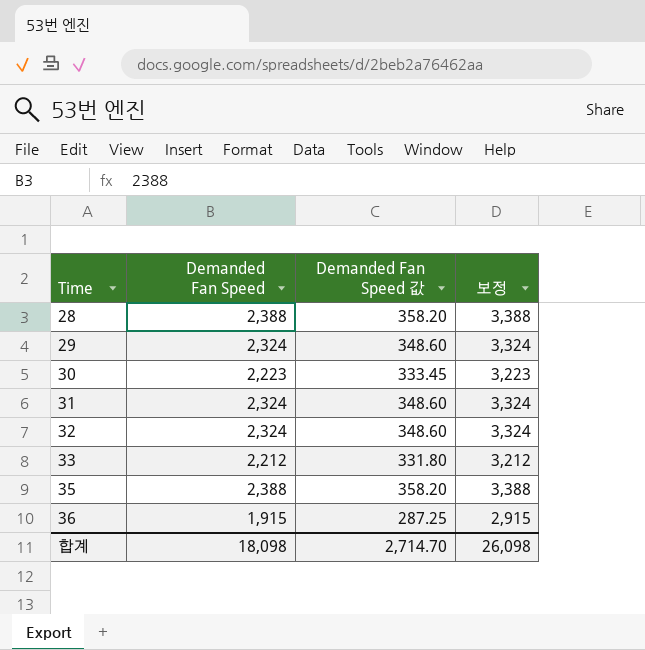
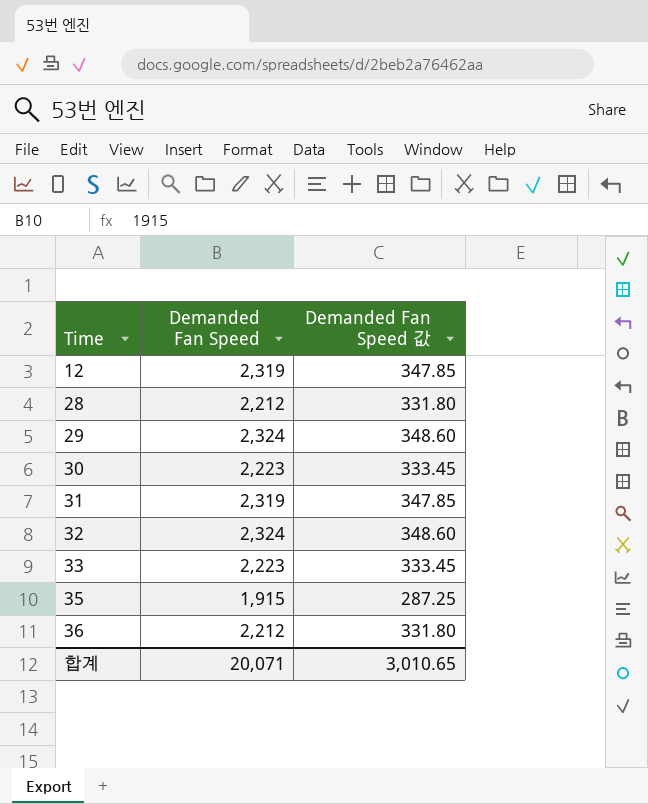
column 보정 | formula: [Demanded Fan Speed] + 1000 -> none
row 12: none -> 2,319 | 347.85
28 | Demanded Fan Speed: 2,388 -> 2,212
28 | Demanded Fan Speed 값: 358.20 -> 331.80
31 | Demanded Fan Speed: 2,324 -> 2,319
31 | Demanded Fan Speed 값: 348.60 -> 347.85
33 | Demanded Fan Speed: 2,212 -> 2,223
33 | Demanded Fan Speed 값: 331.80 -> 333.45
35 | Demanded Fan Speed: 2,388 -> 1,915
35 | Demanded Fan Speed 값: 358.20 -> 287.25
36 | Demanded Fan Speed: 1,915 -> 2,212
36 | Demanded Fan Speed 값: 287.25 -> 331.80
합계 | Demanded Fan Speed: 18,098 -> 20,071
합계 | Demanded Fan Speed 값: 2,714.70 -> 3,010.65

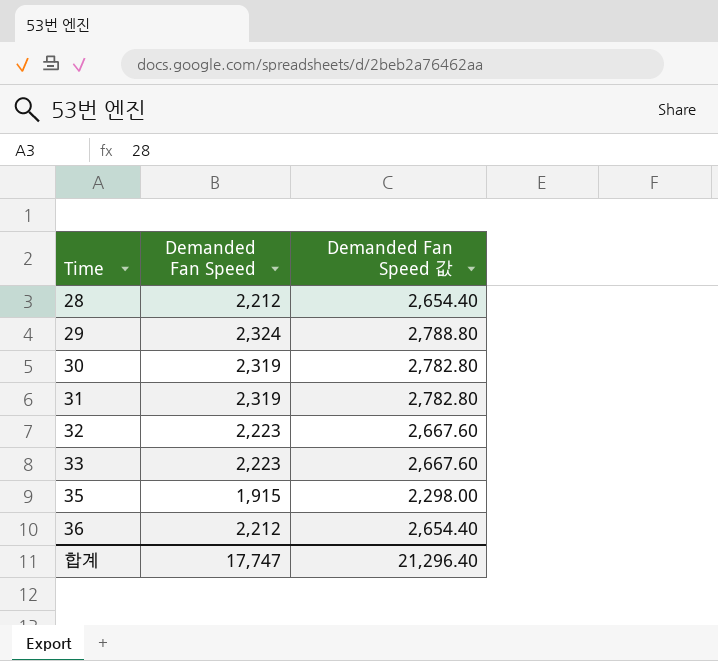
column Demanded Fan Speed 값 | formula: [Demanded Fan Speed] * 0.15 -> [Demanded Fan Speed] * 1.2
row 12: 2,319 | 347.85 -> none
30 | Demanded Fan Speed: 2,223 -> 2,319
32 | Demanded Fan Speed: 2,324 -> 2,223
합계 | Demanded Fan Speed: 20,071 -> 17,747
합계 | Demanded Fan Speed 값: 3,010.65 -> 21,296.40

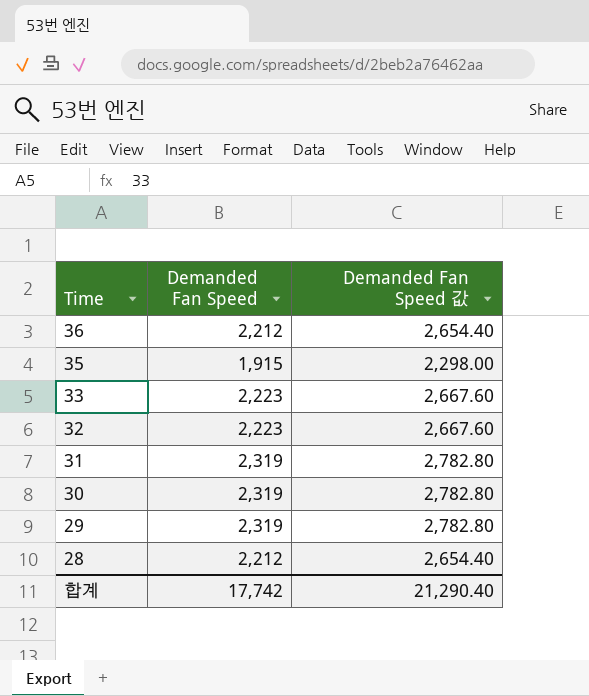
row order: Time ascending -> Time descending
29 | Demanded Fan Speed: 2,324 -> 2,319
29 | Demanded Fan Speed 값: 2,788.80 -> 2,782.80
합계 | Demanded Fan Speed: 17,747 -> 17,742
합계 | Demanded Fan Speed 값: 21,296.40 -> 21,290.40

